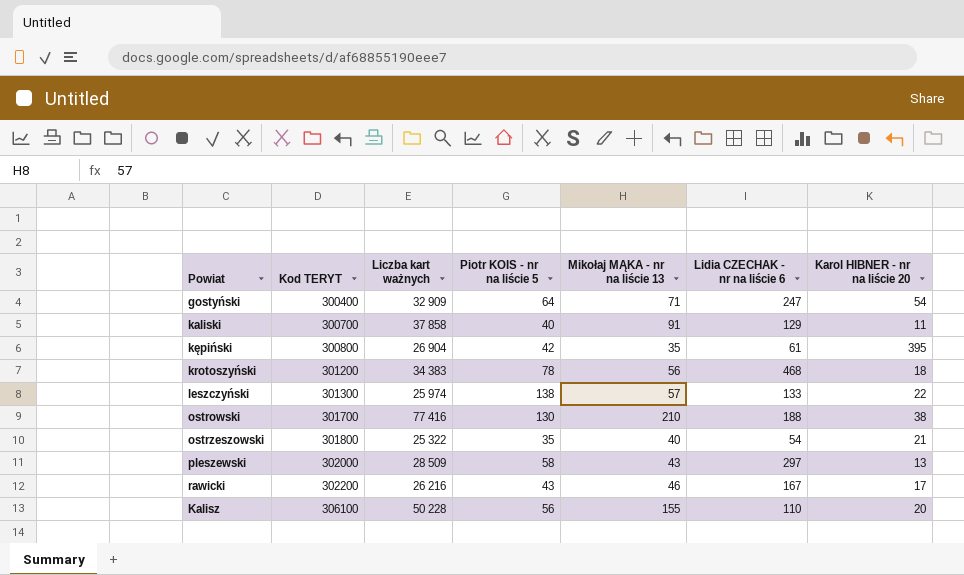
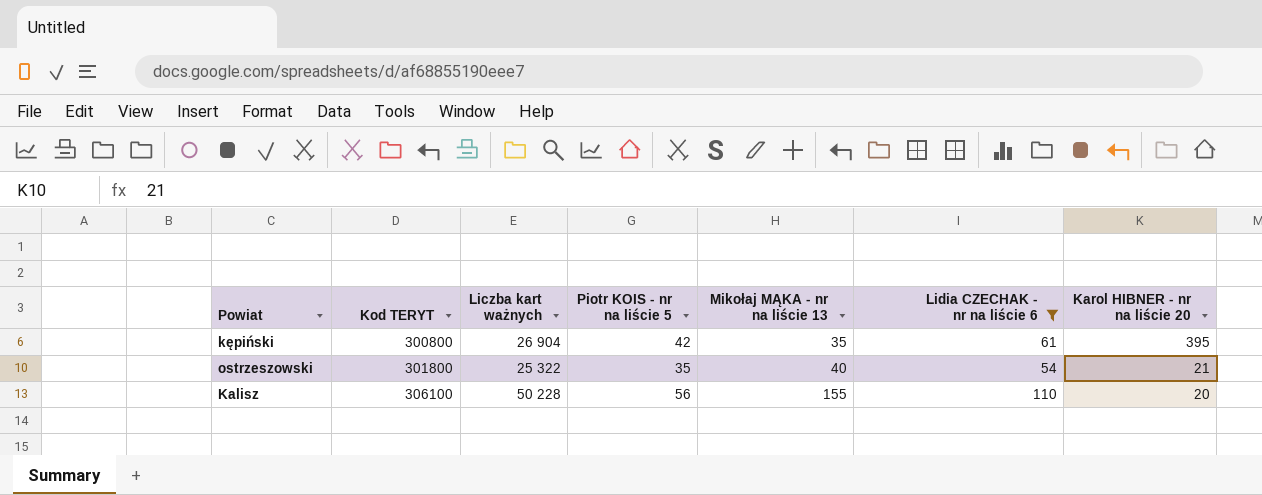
filter: none -> Lidia CZECHAK - nr na liście 6 <= 110

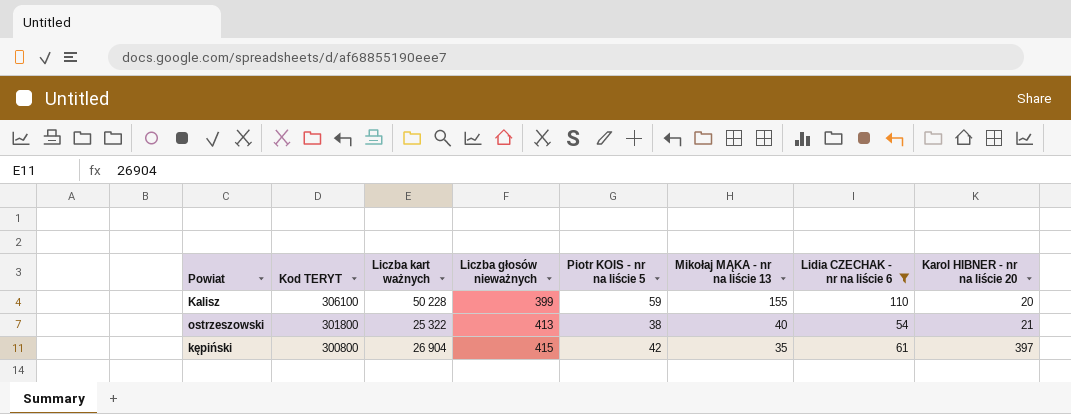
row order: Kod TERYT ascending -> Kod TERYT descending
column Liczba głosów nieważnych | position: none -> 4
Kalisz | Piotr KOIS - nr na liście 5: 56 -> 59
ostrzeszowski | Piotr KOIS - nr na liście 5: 35 -> 38
kępiński | Karol HIBNER - nr na liście 20: 395 -> 397

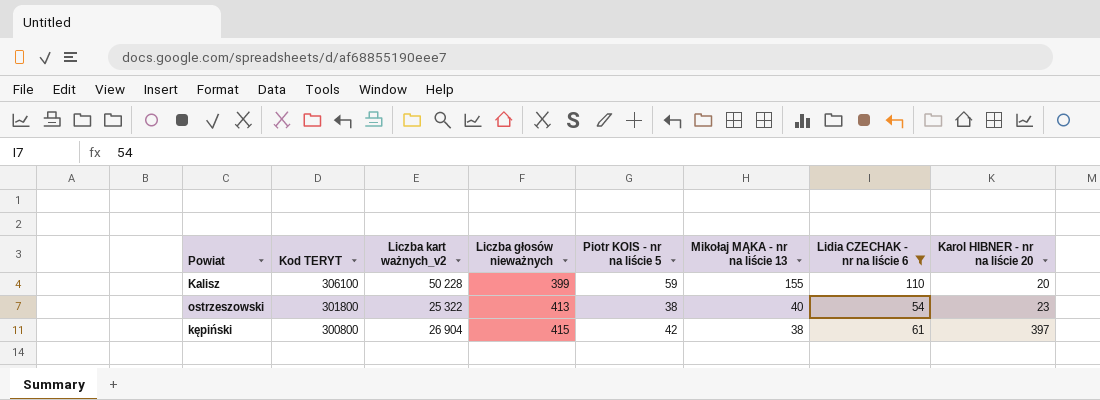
column name: Liczba kart ważnych -> Liczba kart ważnych_v2
ostrzeszowski | Karol HIBNER - nr na liście 20: 21 -> 23
kępiński | Mikołaj MĄKA - nr na liście 13: 35 -> 38

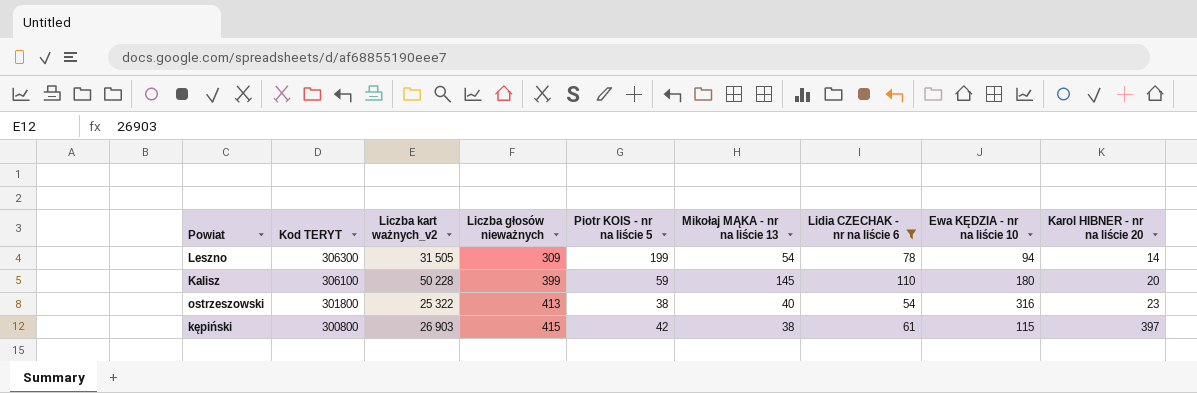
column Ewa KĘDZIA - nr na liście 10 | position: none -> 8
row Leszno: none -> 306300 | 31 505 | 309 | 199 | 54 | 78 | 94 | 14
Kalisz | Mikołaj MĄKA - nr na liście 13: 155 -> 145
kępiński | Liczba kart ważnych_v2: 26 904 -> 26 903

